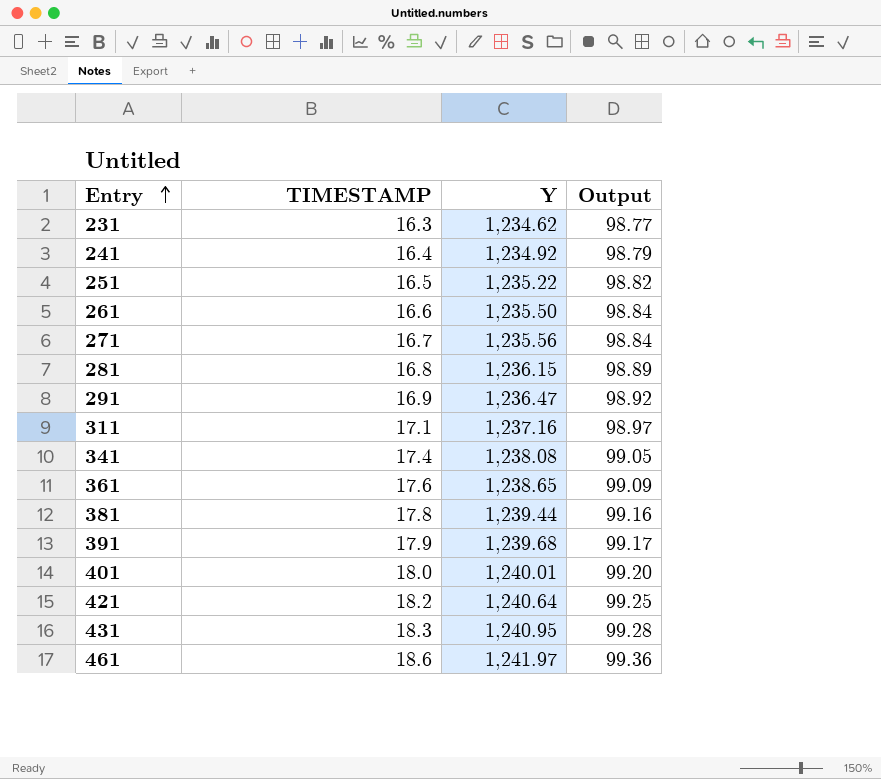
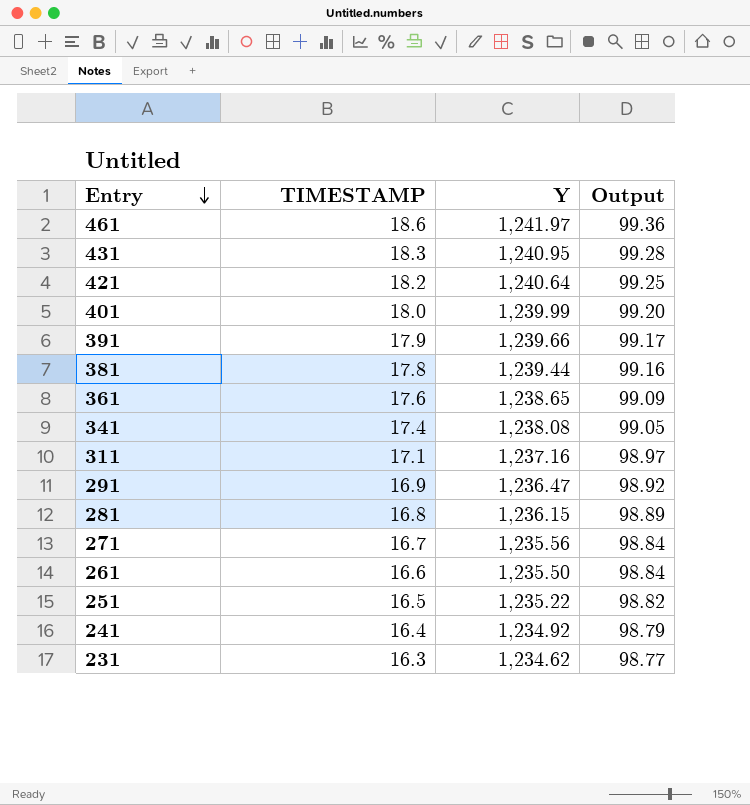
row order: Entry ascending -> Entry descending
401 | Y: 1,240.01 -> 1,239.99
391 | Y: 1,239.68 -> 1,239.66

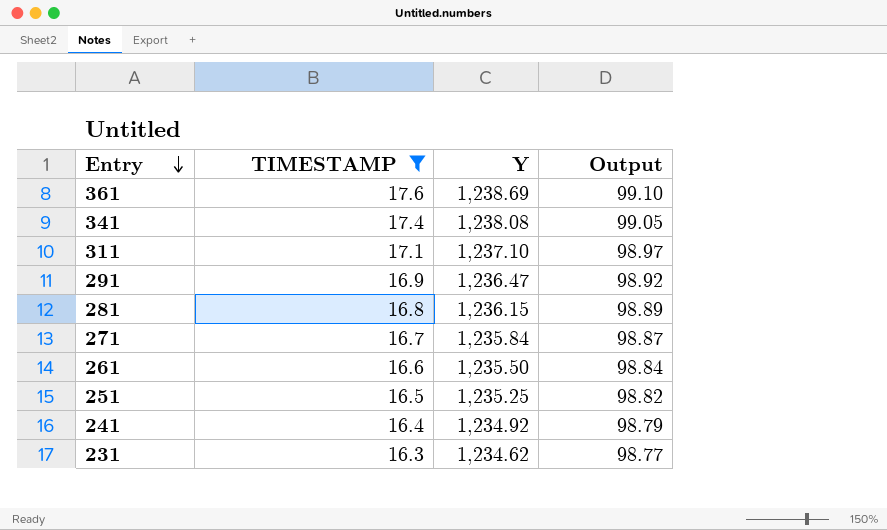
filter: none -> TIMESTAMP <= 17.6
361 | Y: 1,238.65 -> 1,238.69
361 | Output: 99.09 -> 99.10
311 | Y: 1,237.16 -> 1,237.10
271 | Y: 1,235.56 -> 1,235.84
271 | Output: 98.84 -> 98.87
251 | Y: 1,235.22 -> 1,235.25

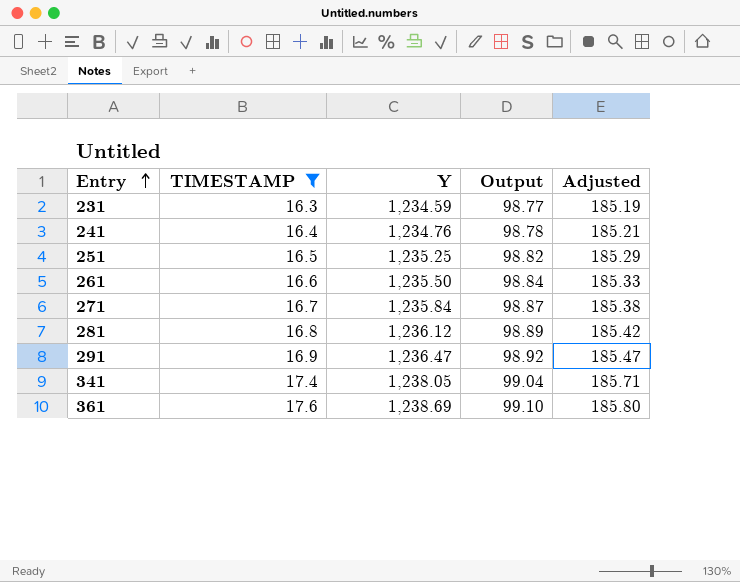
row order: Entry descending -> Entry ascending
column Adjusted | formula: none -> [Y] * 0.15
row 311: 17.1 | 1,237.10 | 98.97 -> none
231 | Y: 1,234.62 -> 1,234.59
241 | Y: 1,234.92 -> 1,234.76
241 | Output: 98.79 -> 98.78
281 | Y: 1,236.15 -> 1,236.12
341 | Y: 1,238.08 -> 1,238.05
341 | Output: 99.05 -> 99.04

